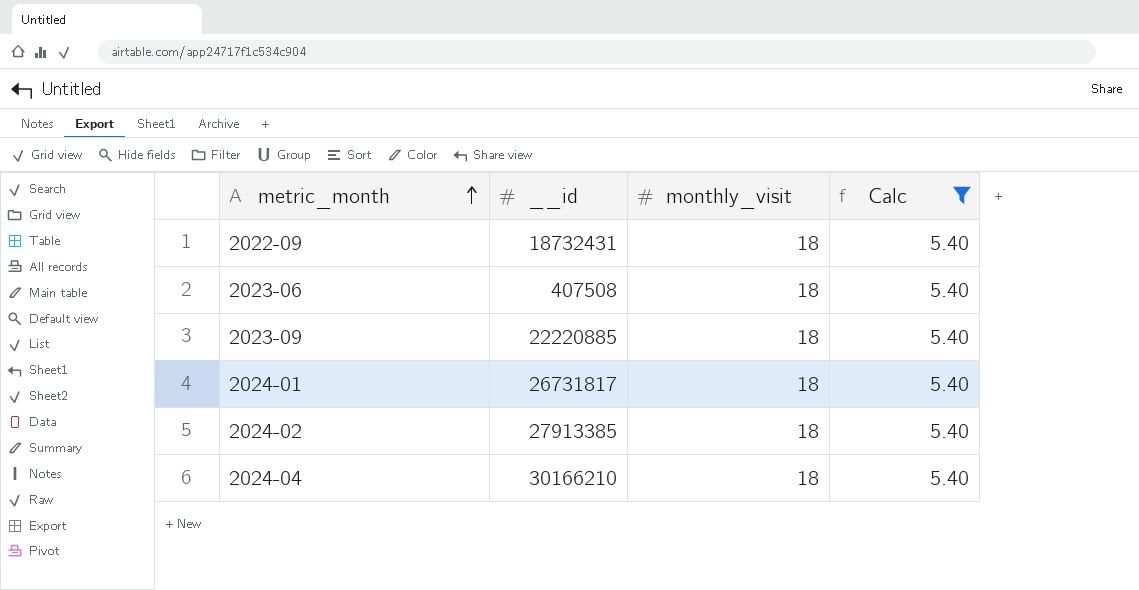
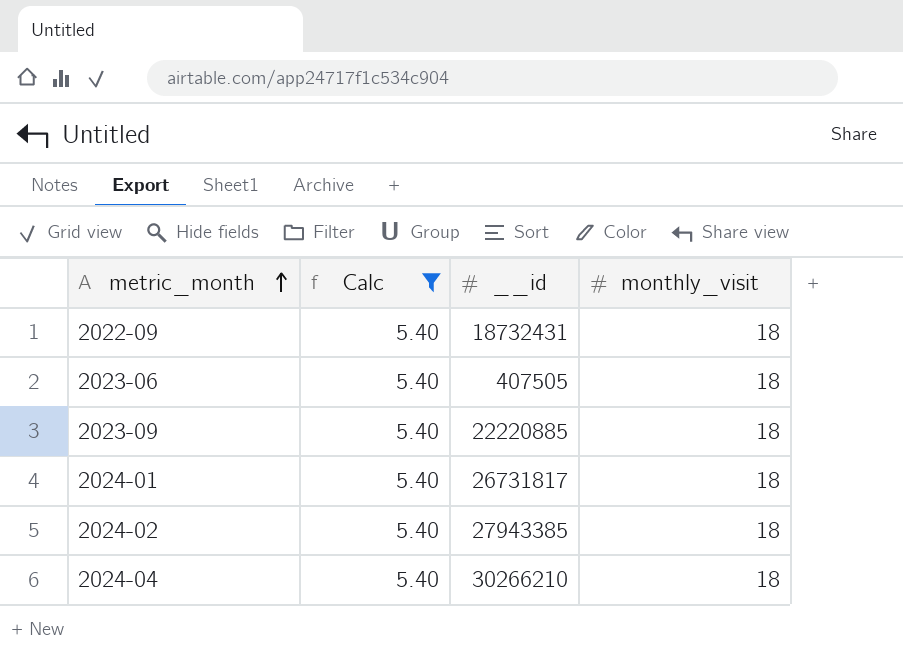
column Calc | position: 4 -> 2
2023-06 | __id: 407508 -> 407505
2024-02 | __id: 27913385 -> 27943385
2024-04 | __id: 30166210 -> 30266210

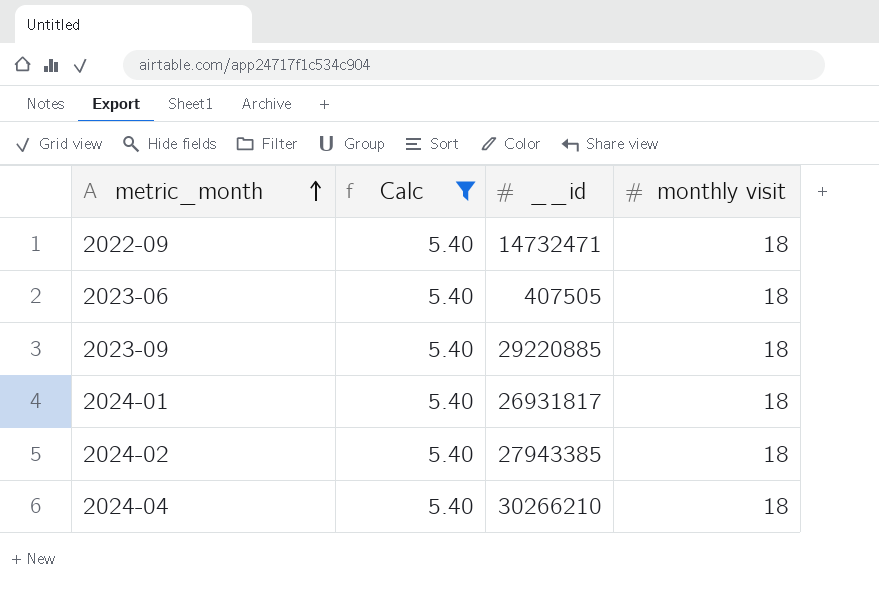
column name: monthly_visit -> monthly visit
2022-09 | __id: 18732431 -> 14732471
2023-09 | __id: 22220885 -> 29220885
2024-01 | __id: 26731817 -> 26931817

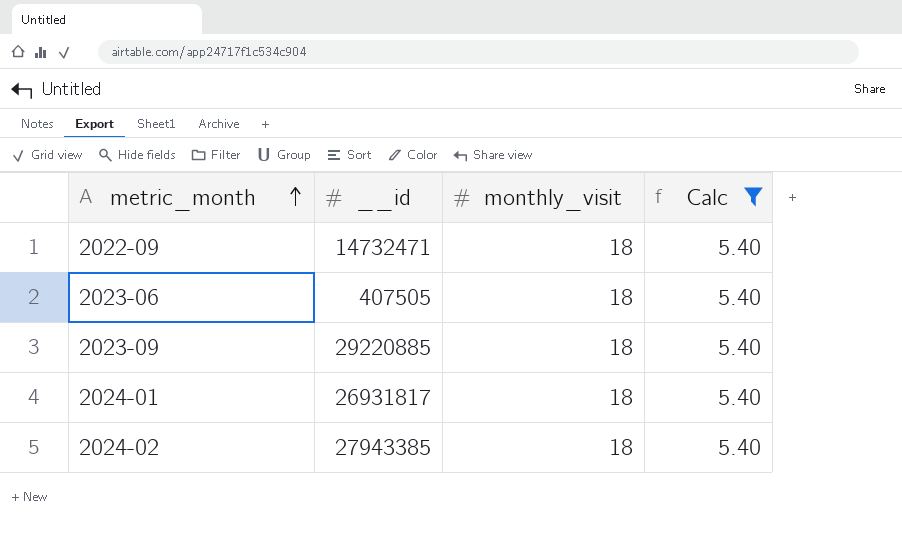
column name: monthly visit -> monthly_visit
column Calc | position: 2 -> 4
row 2024-04: 5.40 | 30266210 | 18 -> none

